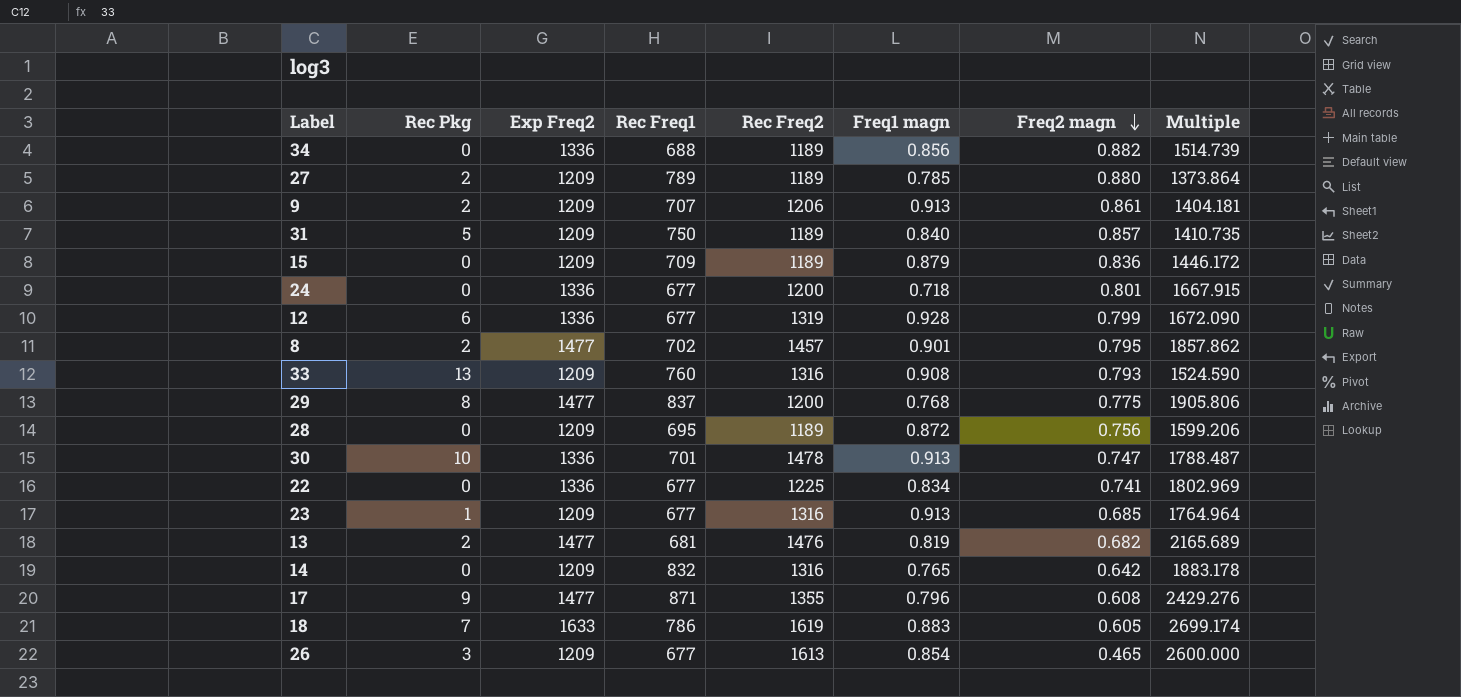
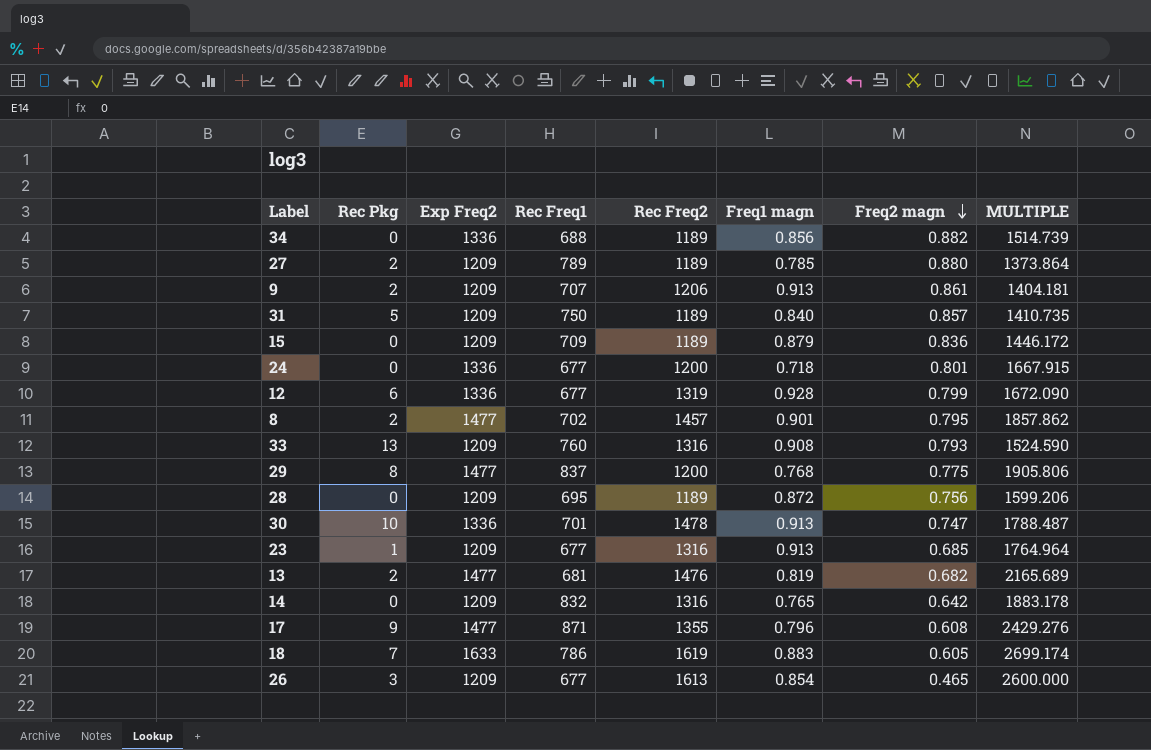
column name: Multiple -> MULTIPLE
row 22: 0 | 1336 | 677 | 1225 | 0.834 | 0.741 | 1802.969 -> none

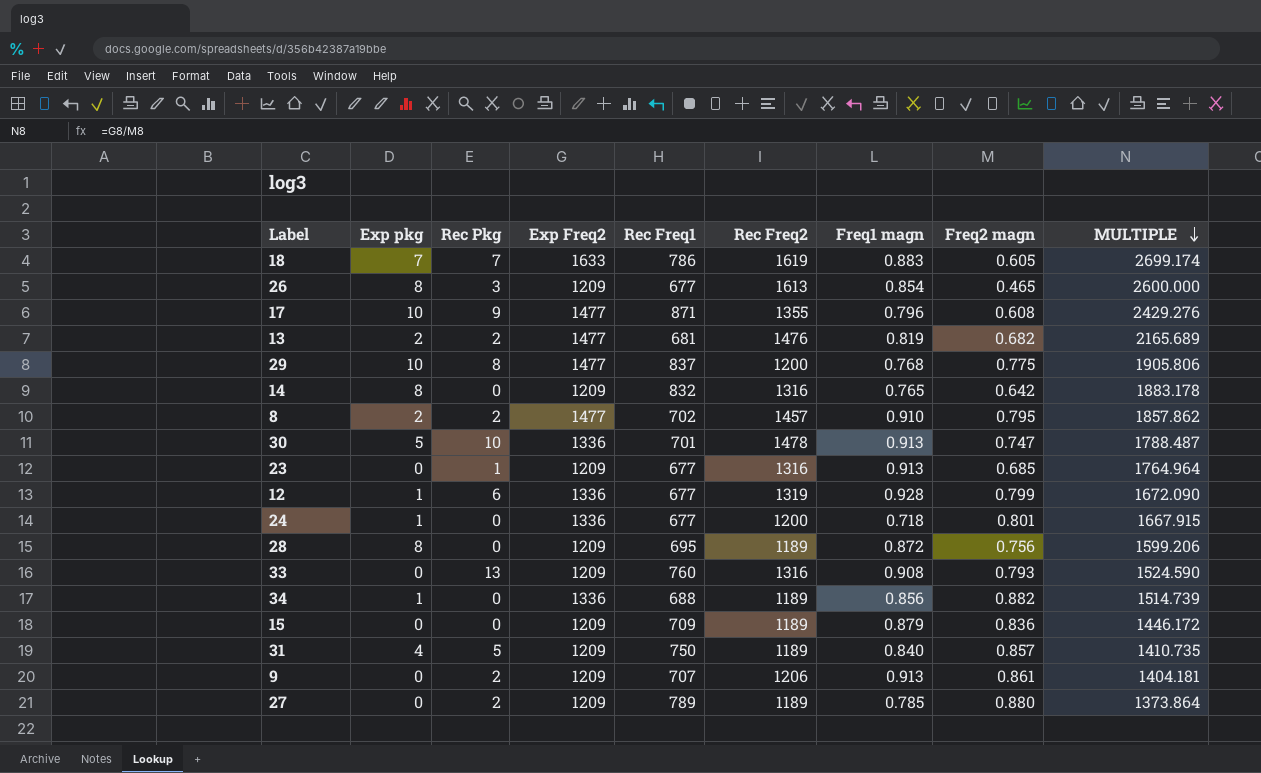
row order: Freq2 magn descending -> MULTIPLE descending
column Exp pkg | position: none -> 2
8 | Freq1 magn: 0.901 -> 0.910

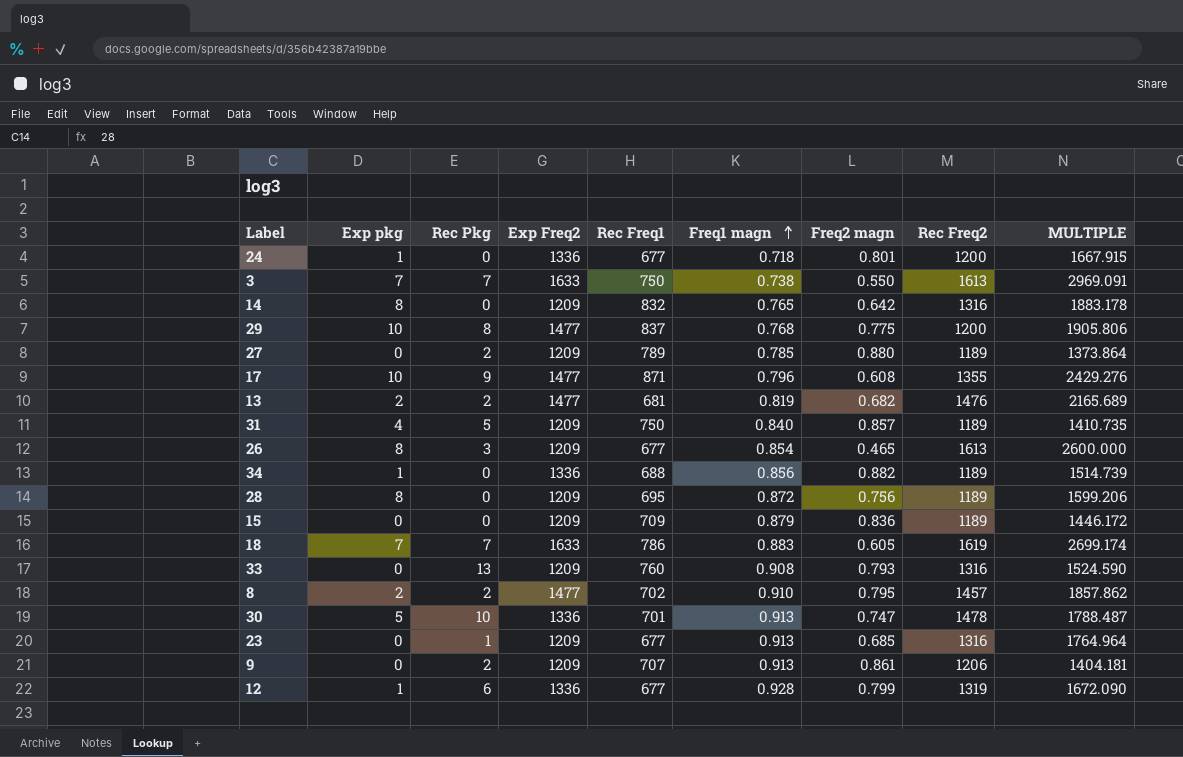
row order: MULTIPLE descending -> Freq1 magn ascending
column Rec Freq2 | position: 6 -> 8
row 3: none -> 7 | 7 | 1633 | 750 | 0.738 | 0.550 | 1613 | 2969.091

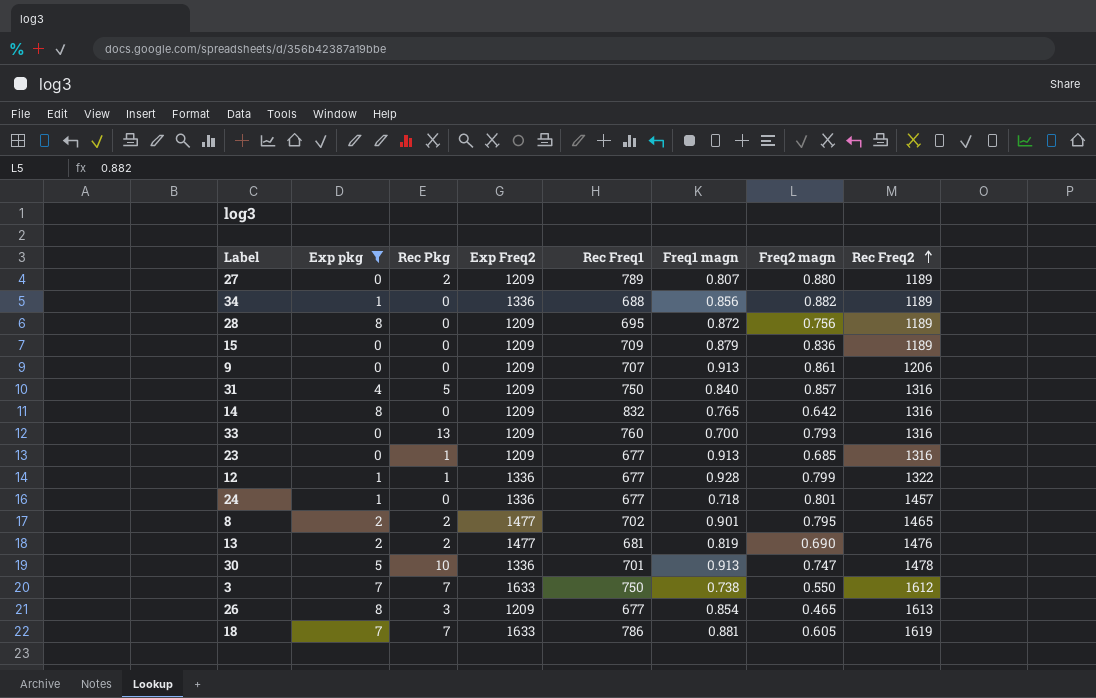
filter: none -> Exp pkg != 10
row order: Freq1 magn ascending -> Rec Freq2 ascending
column MULTIPLE | formula: [Exp Freq2] / [Freq2 magn] -> none
27 | Freq1 magn: 0.785 -> 0.807
9 | Rec Pkg: 2 -> 0
31 | Rec Freq2: 1189 -> 1316
33 | Freq1 magn: 0.908 -> 0.700
12 | Rec Pkg: 6 -> 1
12 | Rec Freq2: 1319 -> 1322
24 | Rec Freq2: 1200 -> 1457
8 | Freq1 magn: 0.910 -> 0.901
8 | Rec Freq2: 1457 -> 1465
13 | Freq2 magn: 0.682 -> 0.690
3 | Rec Freq2: 1613 -> 1612
18 | Freq1 magn: 0.883 -> 0.881

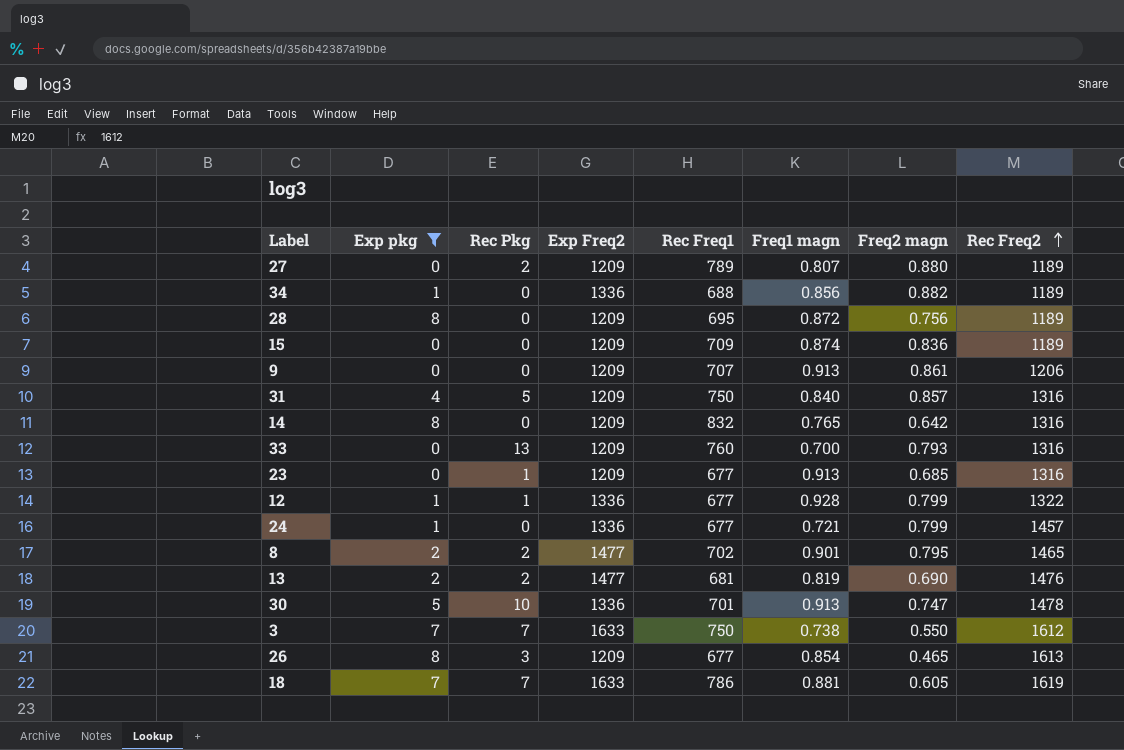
15 | Freq1 magn: 0.879 -> 0.874
24 | Freq1 magn: 0.718 -> 0.721
24 | Freq2 magn: 0.801 -> 0.799

